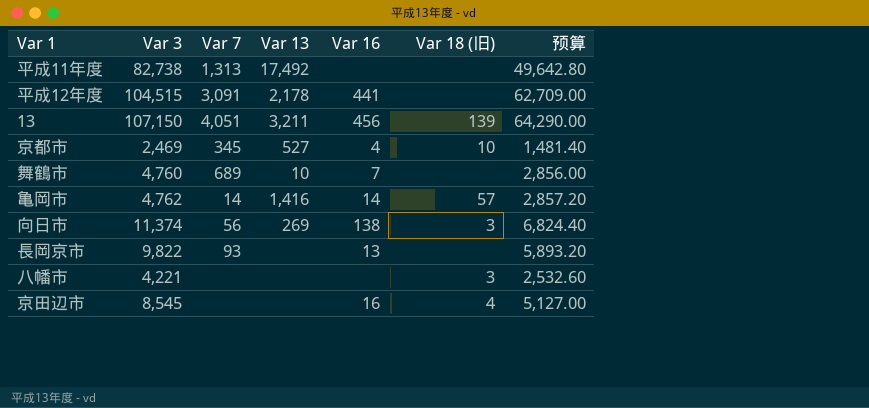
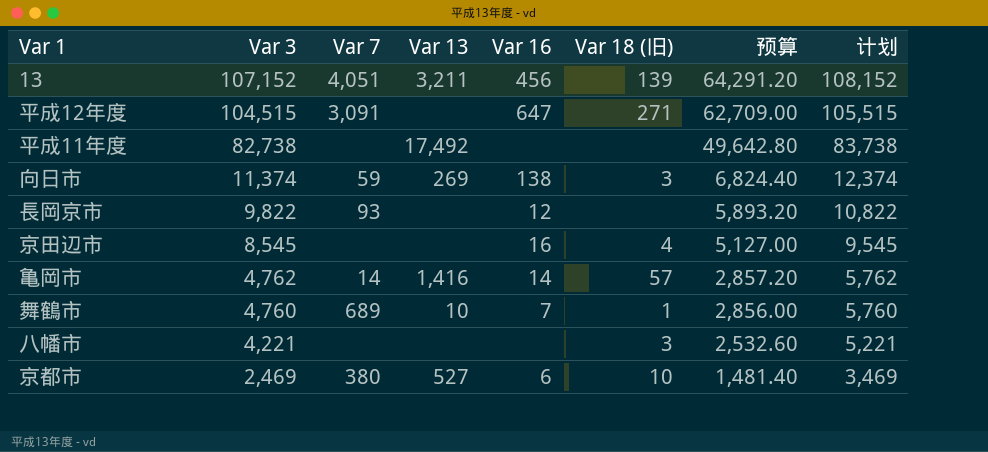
row order: none -> Var 3 descending
column 计划 | formula: none -> [Var 3] + 1000
13 | Var 3: 107,150 -> 107,152
13 | 预算: 64,290.00 -> 64,291.20
平成12年度 | Var 13: 2,178 -> none
平成12年度 | Var 16: 441 -> 647
平成12年度 | Var 18 (旧): none -> 271
平成11年度 | Var 7: 1,313 -> none
向日市 | Var 7: 56 -> 59
長岡京市 | Var 16: 13 -> 12
舞鶴市 | Var 18 (旧): none -> 1
京都市 | Var 7: 345 -> 380
京都市 | Var 16: 4 -> 6

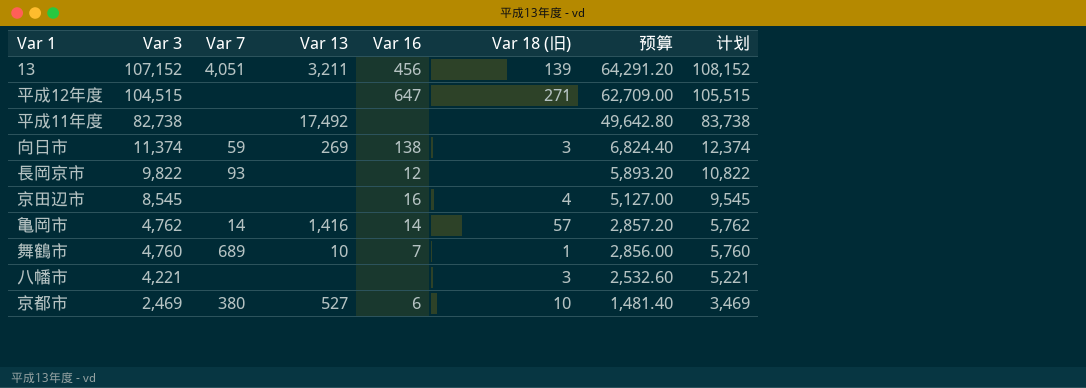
平成12年度 | Var 7: 3,091 -> none

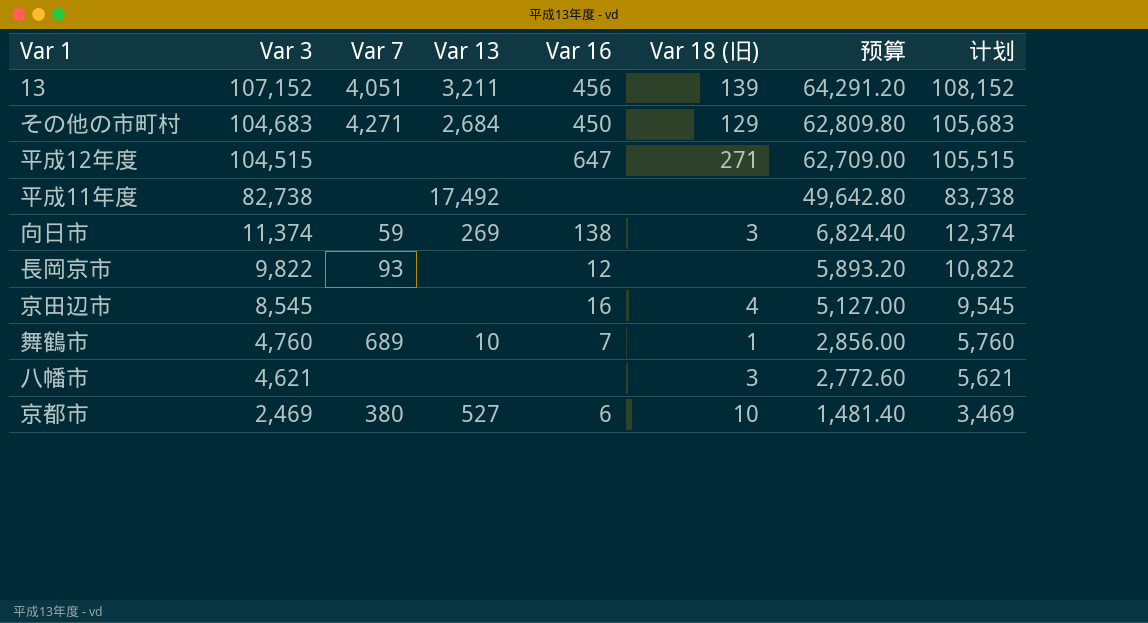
row 亀岡市: 4,762 | 14 | 1,416 | 14 | 57 | 2,857.20 | 5,762 -> none
row その他の市町村: none -> 104,683 | 4,271 | 2,684 | 450 | 129 | 62,809.80 | 105,683
八幡市 | Var 3: 4,221 -> 4,621
八幡市 | 预算: 2,532.60 -> 2,772.60
八幡市 | 计划: 5,221 -> 5,621

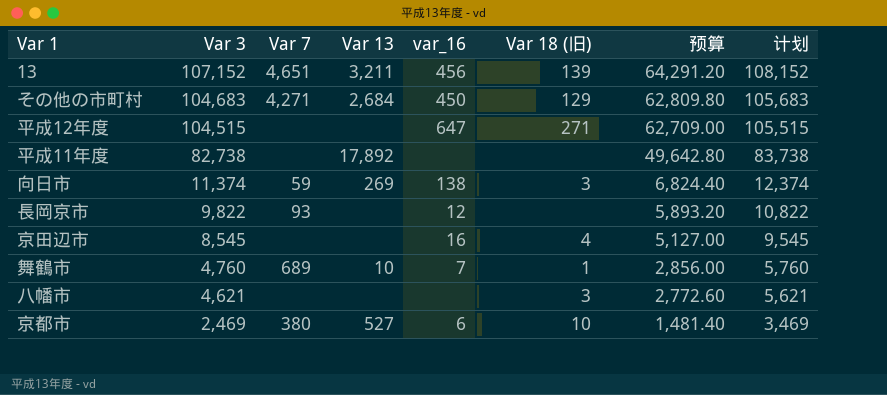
column name: Var 16 -> var_16
13 | Var 7: 4,051 -> 4,651
平成11年度 | Var 13: 17,492 -> 17,892

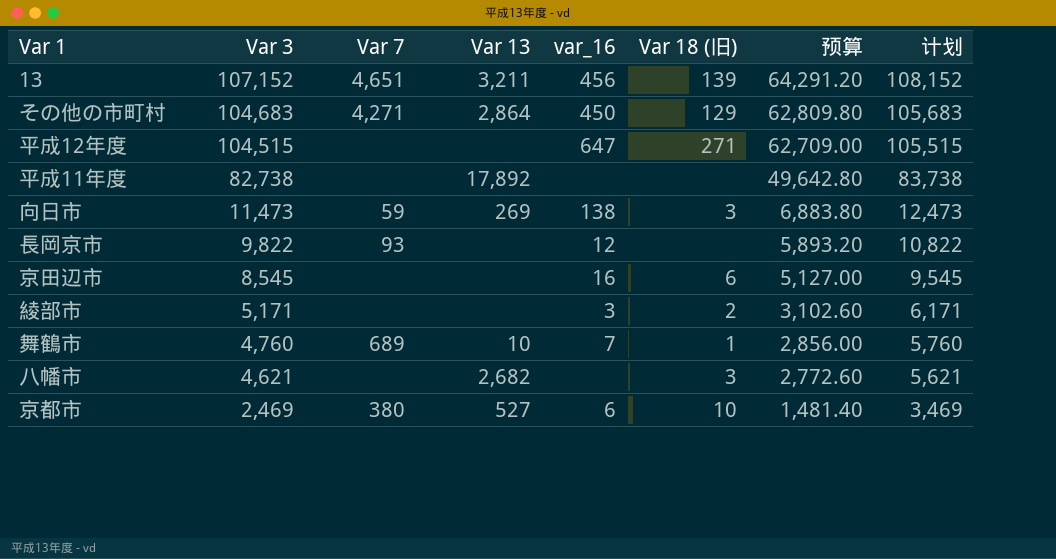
その他の市町村 | Var 13: 2,684 -> 2,864
向日市 | Var 3: 11,374 -> 11,473
向日市 | 预算: 6,824.40 -> 6,883.80
向日市 | 计划: 12,374 -> 12,473
京田辺市 | Var 18 (旧): 4 -> 6
row 綾部市: none -> 5,171 | none | none | 3 | 2 | 3,102.60 | 6,171
八幡市 | Var 13: none -> 2,682

